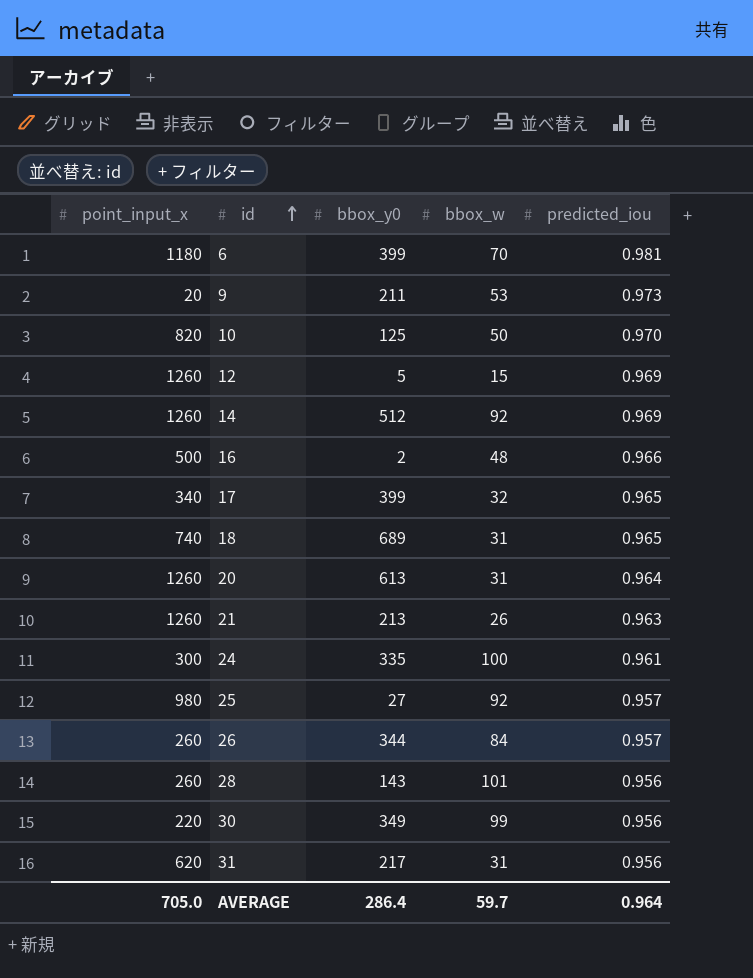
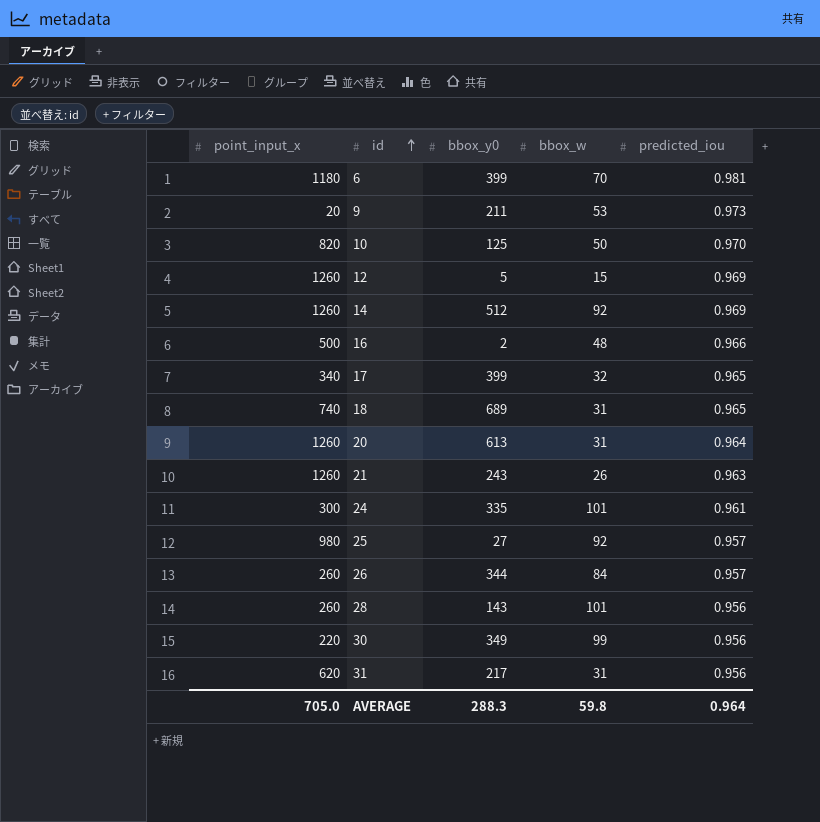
21 | bbox_y0: 213 -> 243
24 | bbox_w: 100 -> 101
AVERAGE | bbox_y0: 286.4 -> 288.3
AVERAGE | bbox_w: 59.7 -> 59.8

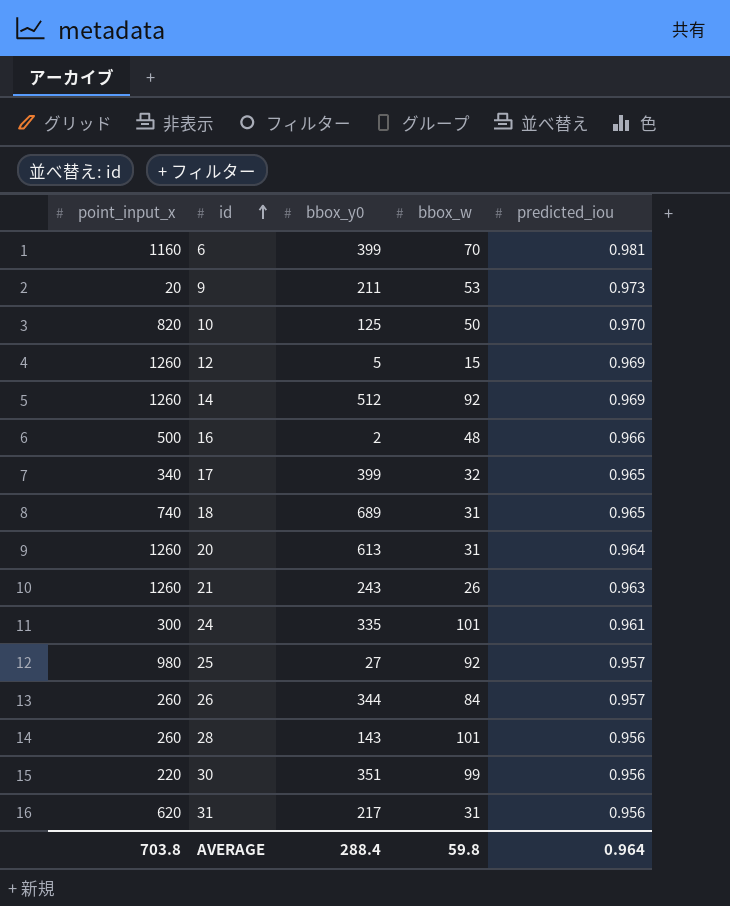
6 | point_input_x: 1180 -> 1160
30 | bbox_y0: 349 -> 351
AVERAGE | point_input_x: 705.0 -> 703.8
AVERAGE | bbox_y0: 288.3 -> 288.4

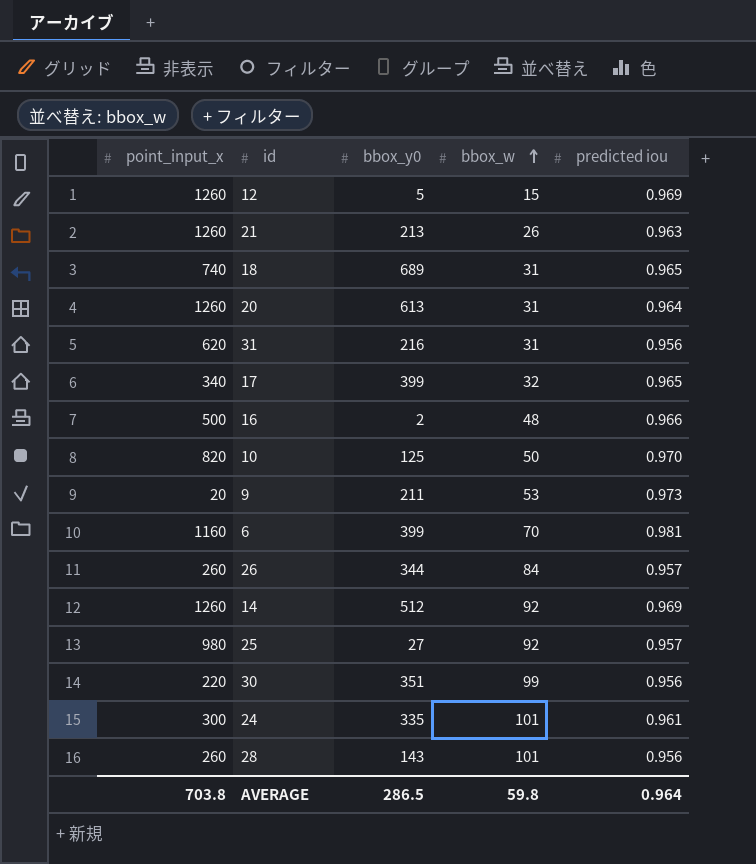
row order: id ascending -> bbox_w ascending
column name: predicted_iou -> predicted iou
21 | bbox_y0: 243 -> 213
31 | bbox_y0: 217 -> 216
AVERAGE | bbox_y0: 288.4 -> 286.5

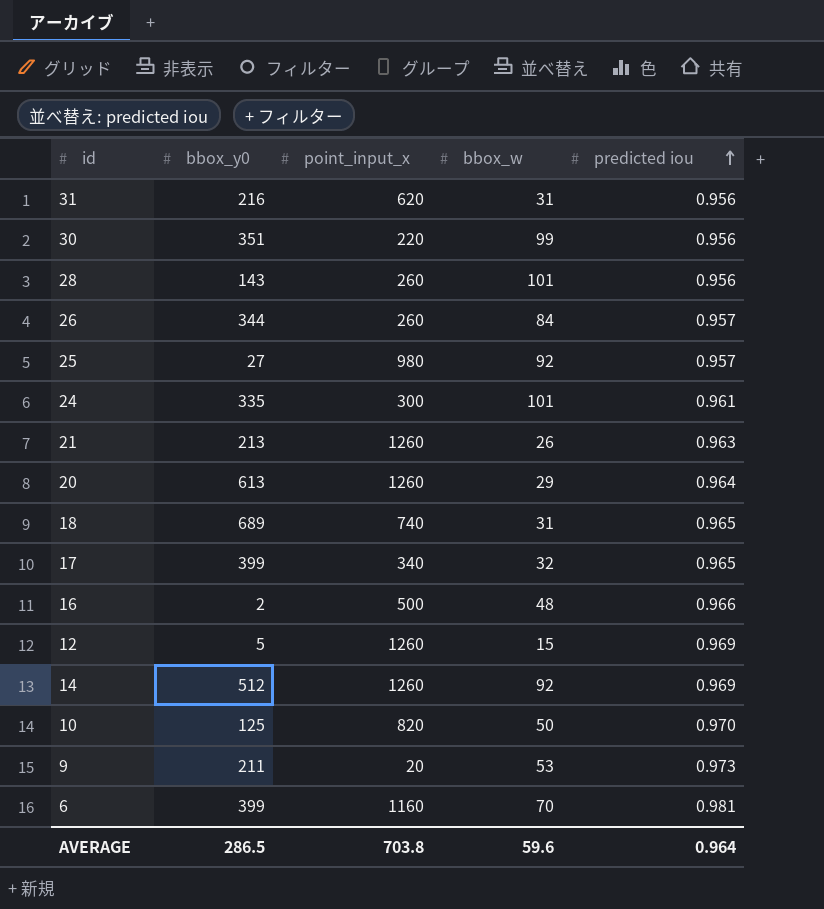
row order: bbox_w ascending -> predicted iou ascending
column point_input_x | position: 1 -> 3
20 | bbox_w: 31 -> 29
AVERAGE | bbox_w: 59.8 -> 59.6

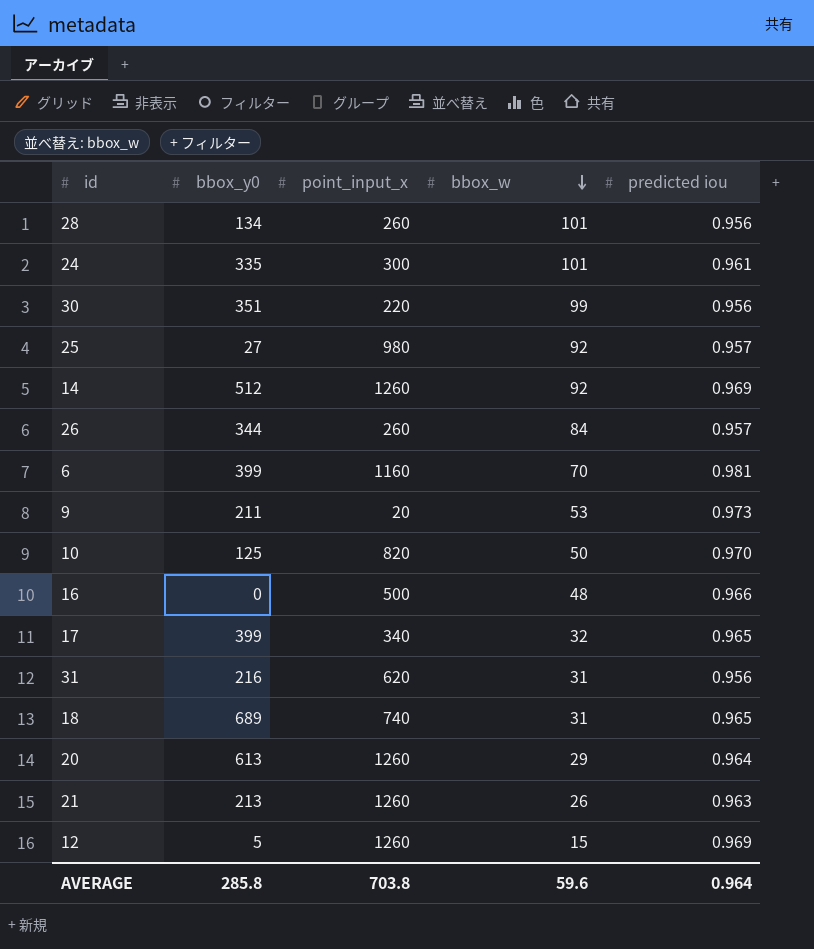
row order: predicted iou ascending -> bbox_w descending
28 | bbox_y0: 143 -> 134
16 | bbox_y0: 2 -> 0
AVERAGE | bbox_y0: 286.5 -> 285.8

